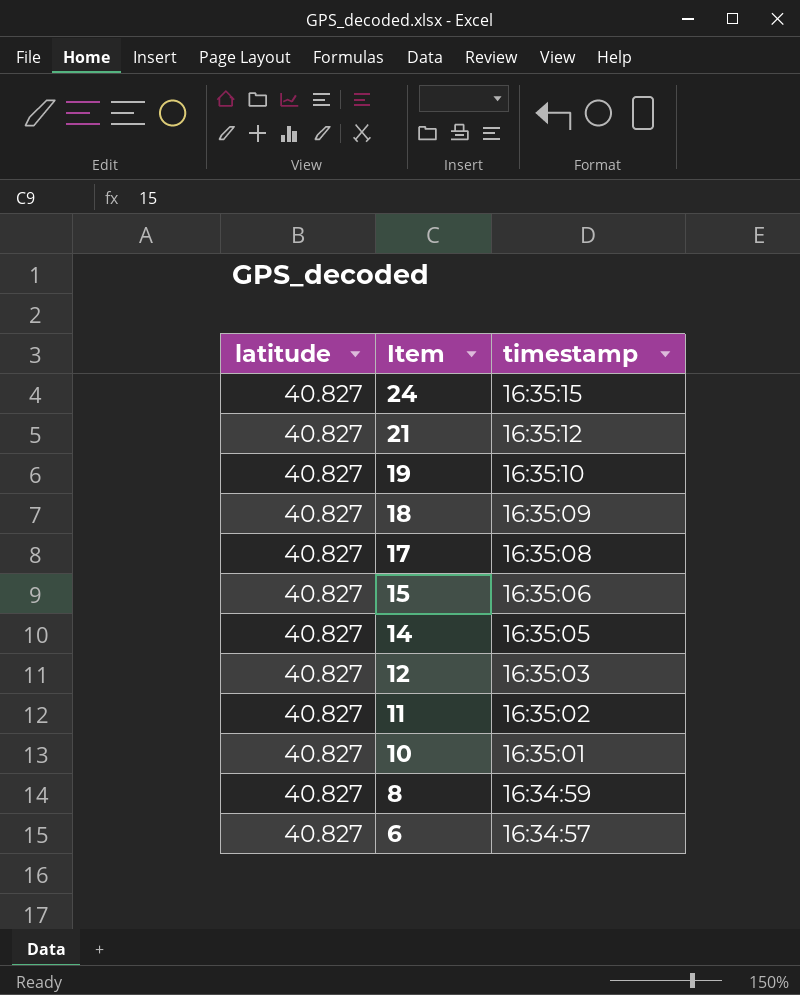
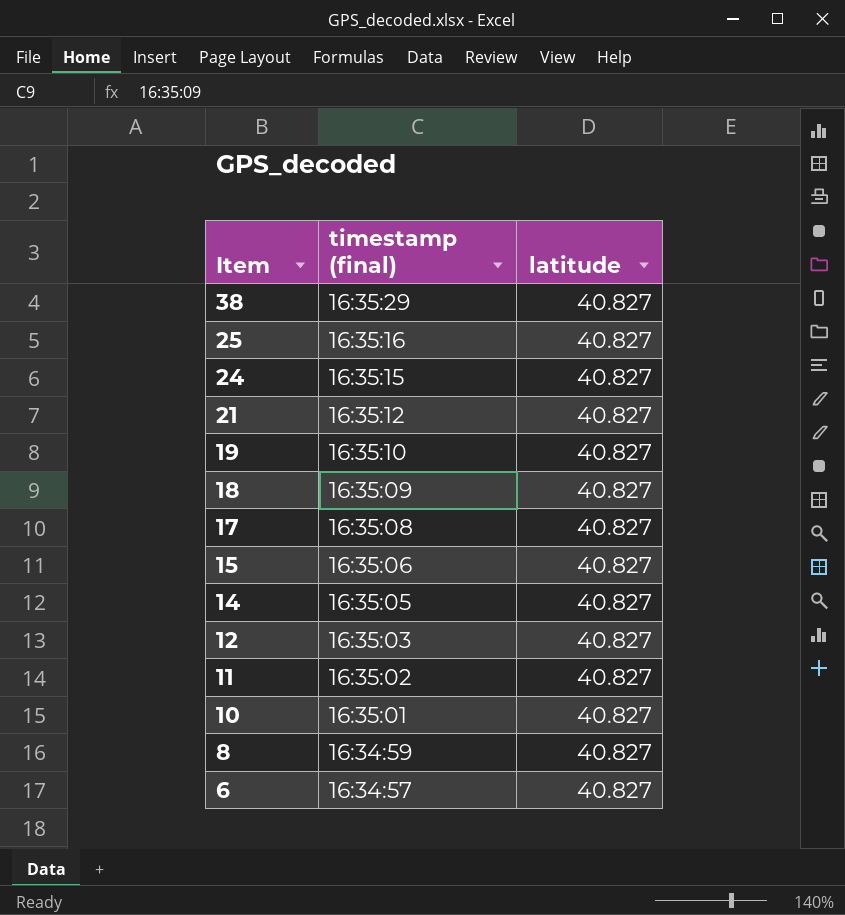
column name: timestamp -> timestamp (final)
column latitude | position: 1 -> 3
row 38: none -> 16:35:29 | 40.827
row 25: none -> 16:35:16 | 40.827

